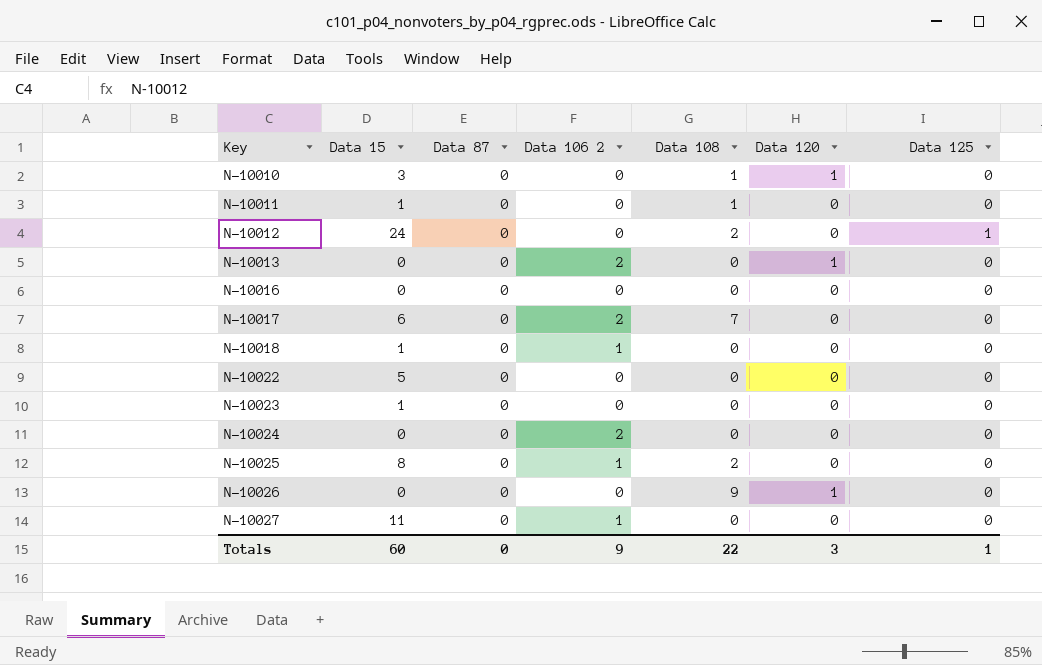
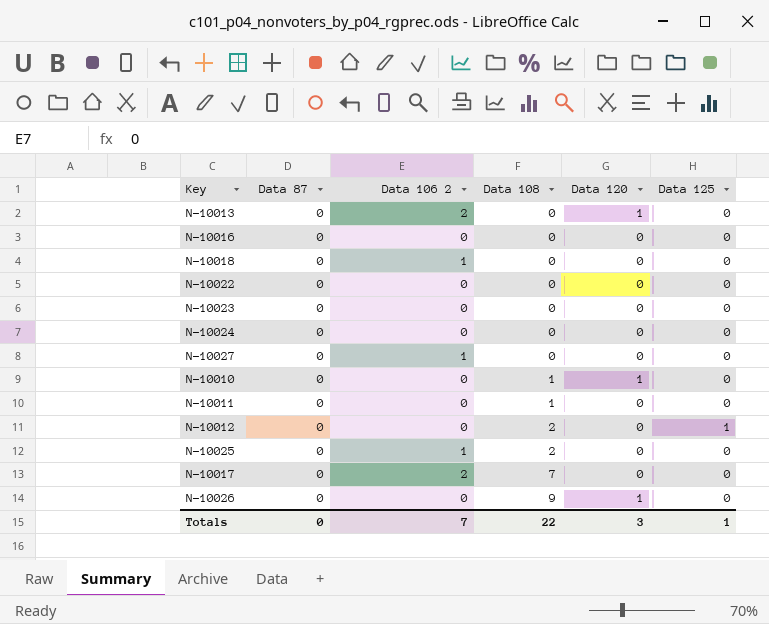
row order: Key ascending -> Data 108 ascending
column Data 15 | position: 2 -> none
N-10024 | Data 106 2: 2 -> 0
Totals | Data 106 2: 9 -> 7

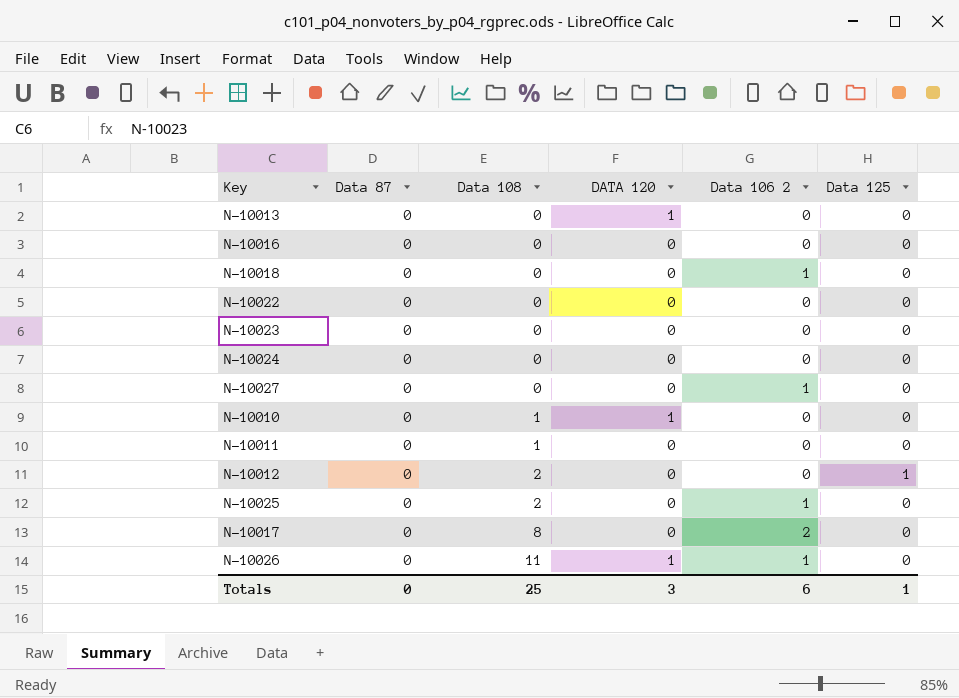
column name: Data 120 -> DATA 120
column Data 106 2 | position: 3 -> 5
N-10013 | Data 106 2: 2 -> 0
N-10017 | Data 108: 7 -> 8
N-10026 | Data 108: 9 -> 11
N-10026 | Data 106 2: 0 -> 1
Totals | Data 108: 22 -> 25
Totals | Data 106 2: 7 -> 6

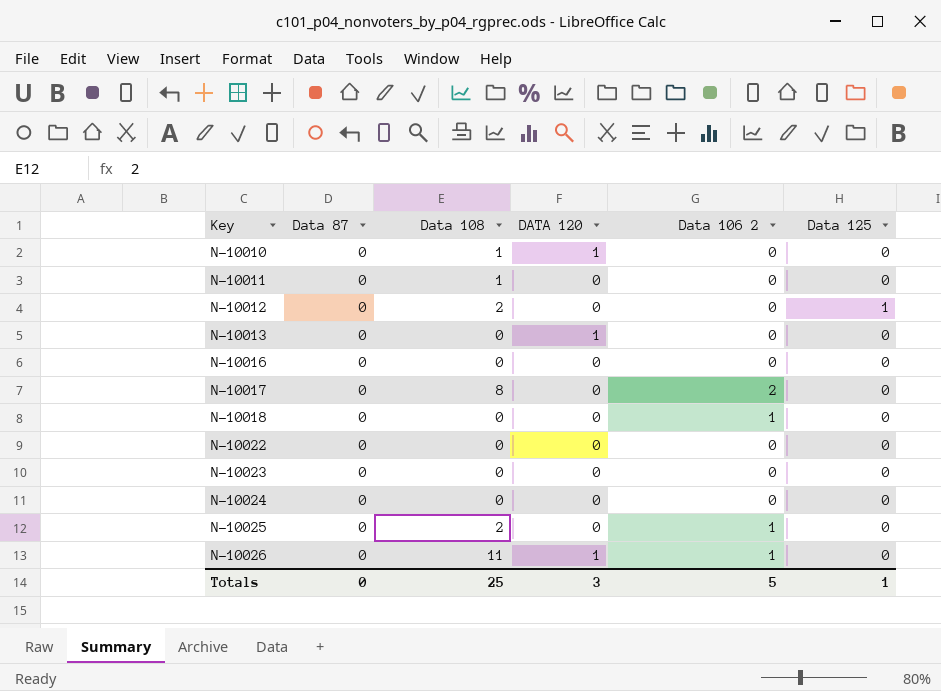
row order: Data 108 ascending -> Key ascending
row N-10027: 0 | 0 | 0 | 1 | 0 -> none
Totals | Data 106 2: 6 -> 5

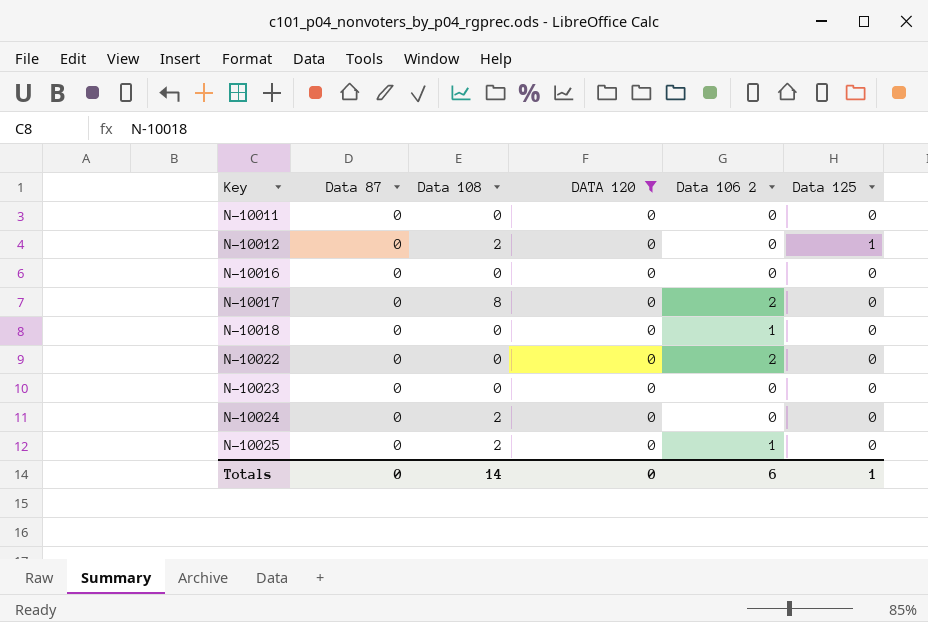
filter: none -> DATA 120 = 0
N-10011 | Data 108: 1 -> 0
N-10022 | Data 106 2: 0 -> 2
N-10024 | Data 108: 0 -> 2
Totals | Data 108: 25 -> 14
Totals | DATA 120: 3 -> 0
Totals | Data 106 2: 5 -> 6

